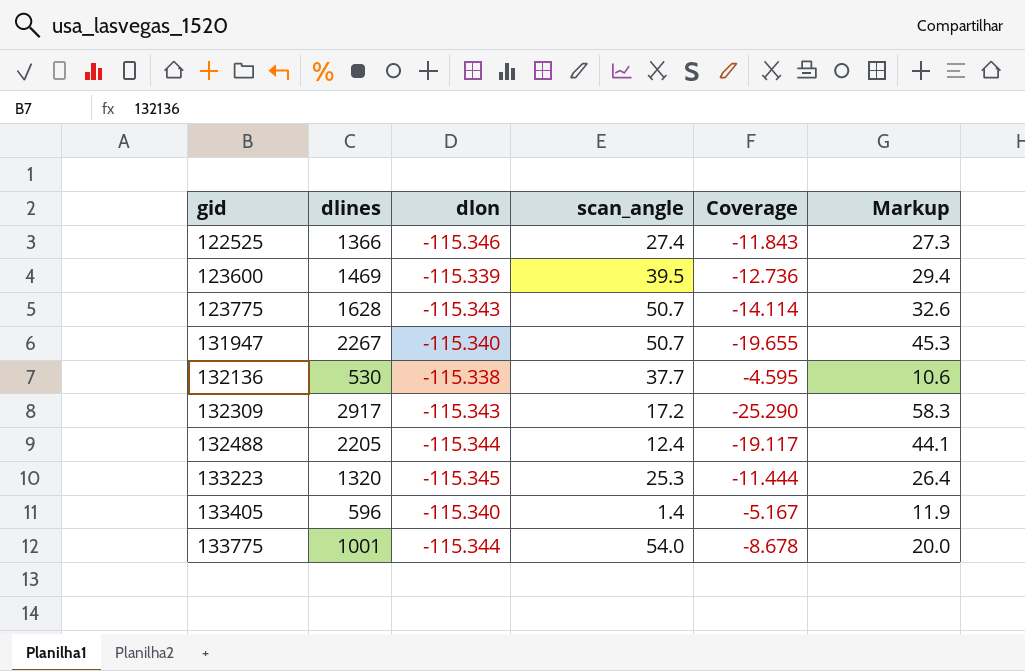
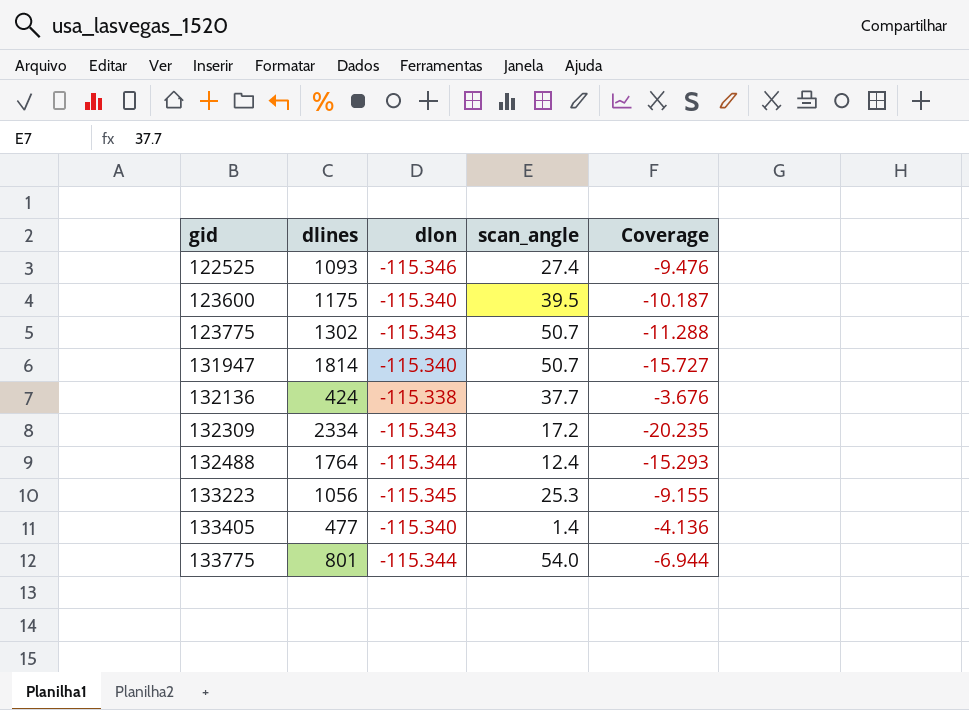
column Markup | formula: [dlines] * 0.02 -> none
122525 | dlines: 1366 -> 1093
122525 | Coverage: -11.843 -> -9.476
123600 | dlines: 1469 -> 1175
123600 | dlon: -115.339 -> -115.340
123600 | Coverage: -12.736 -> -10.187
123775 | dlines: 1628 -> 1302
123775 | Coverage: -14.114 -> -11.288
131947 | dlines: 2267 -> 1814
131947 | Coverage: -19.655 -> -15.727
132136 | dlines: 530 -> 424
132136 | Coverage: -4.595 -> -3.676
132309 | dlines: 2917 -> 2334
132309 | Coverage: -25.290 -> -20.235
132488 | dlines: 2205 -> 1764
132488 | Coverage: -19.117 -> -15.293
133223 | dlines: 1320 -> 1056
133223 | Coverage: -11.444 -> -9.155
133405 | dlines: 596 -> 477
133405 | Coverage: -5.167 -> -4.136
133775 | dlines: 1001 -> 801
133775 | Coverage: -8.678 -> -6.944

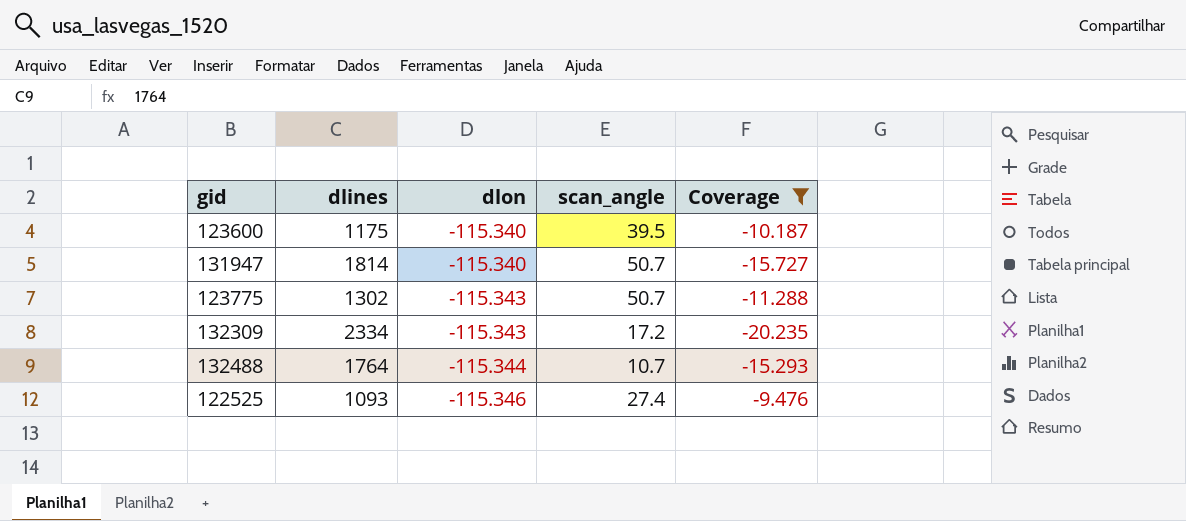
filter: none -> Coverage <= -9.476
row order: gid ascending -> dlon descending
132488 | scan_angle: 12.4 -> 10.7

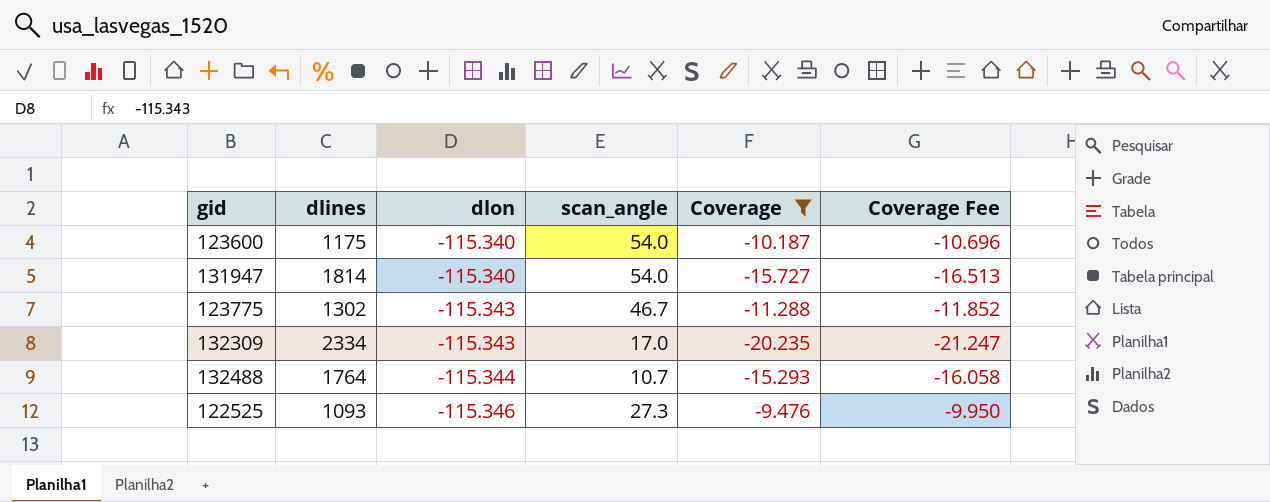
column Coverage Fee | formula: none -> [Coverage] * 1.05
123600 | scan_angle: 39.5 -> 54.0
131947 | scan_angle: 50.7 -> 54.0
123775 | scan_angle: 50.7 -> 46.7
132309 | scan_angle: 17.2 -> 17.0
122525 | scan_angle: 27.4 -> 27.3

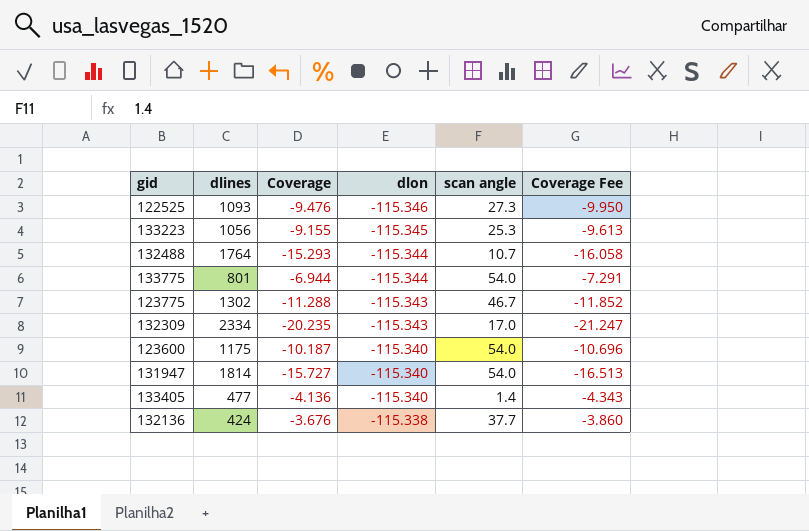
filter: Coverage <= -9.476 -> none
row order: dlon descending -> dlon ascending
column Coverage | position: 5 -> 3
column name: scan_angle -> scan angle

